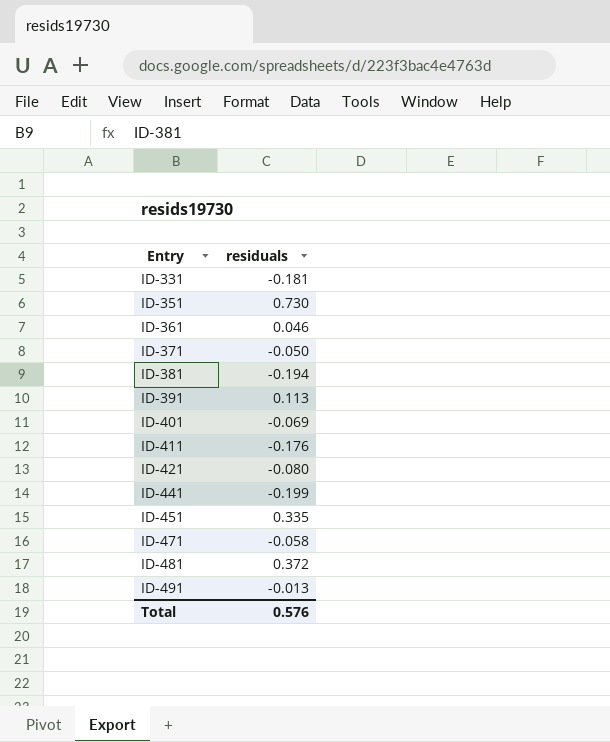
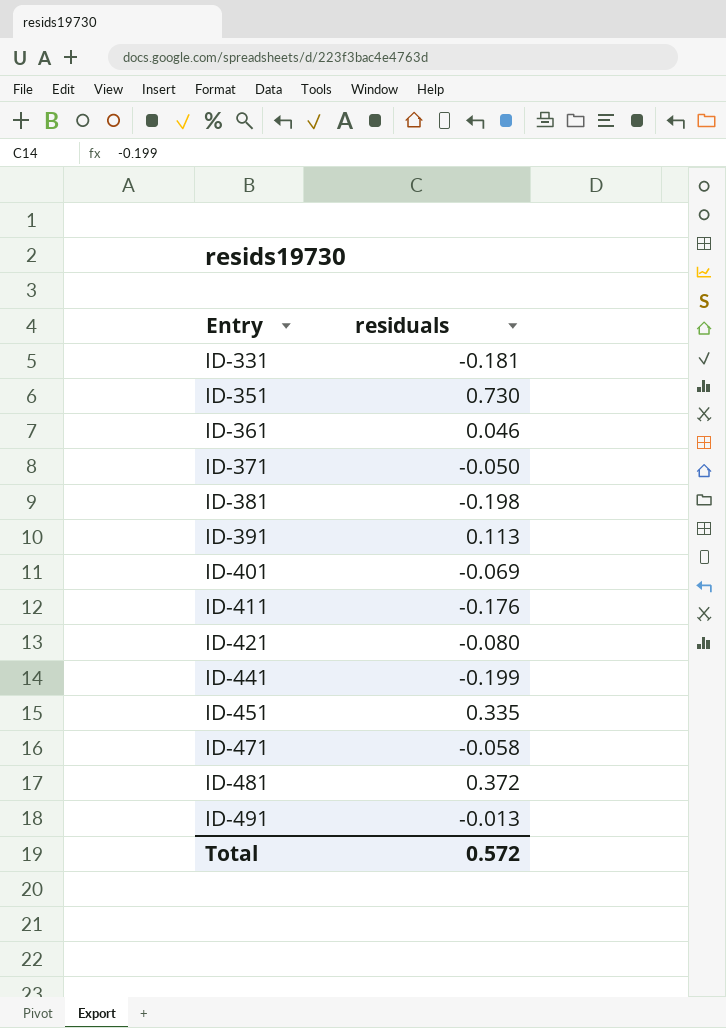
ID-381 | residuals: -0.194 -> -0.198
Total | residuals: 0.576 -> 0.572

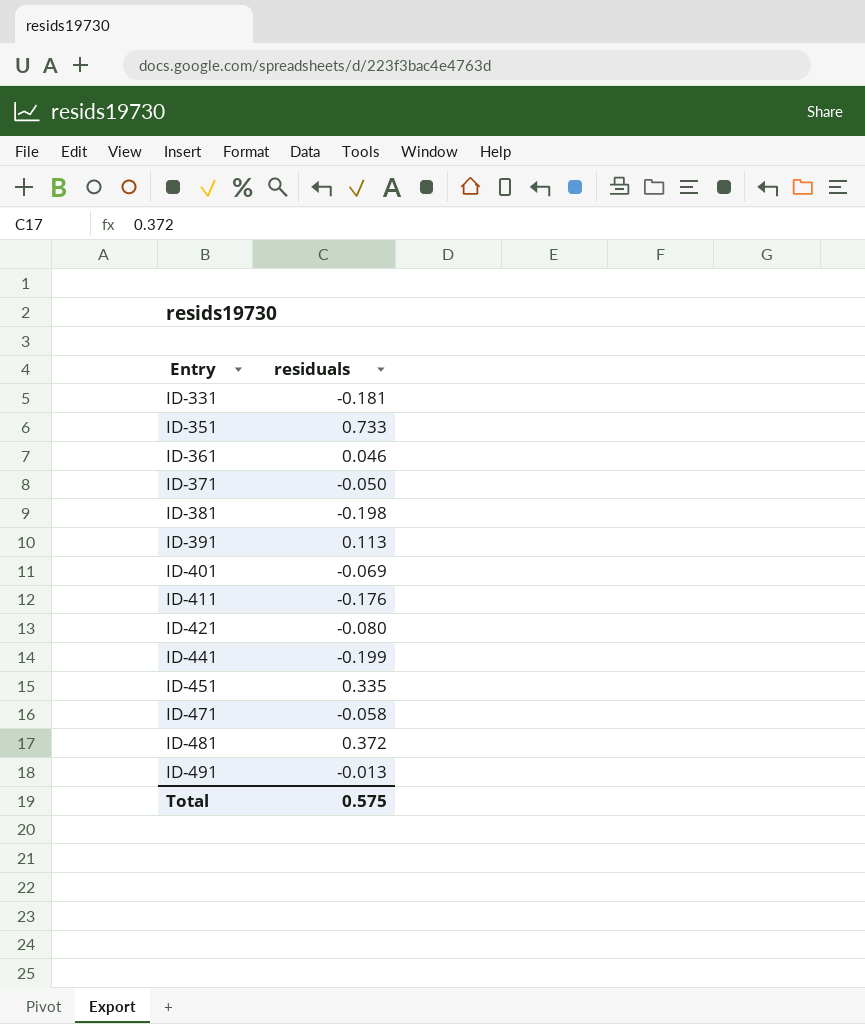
ID-351 | residuals: 0.730 -> 0.733
Total | residuals: 0.572 -> 0.575

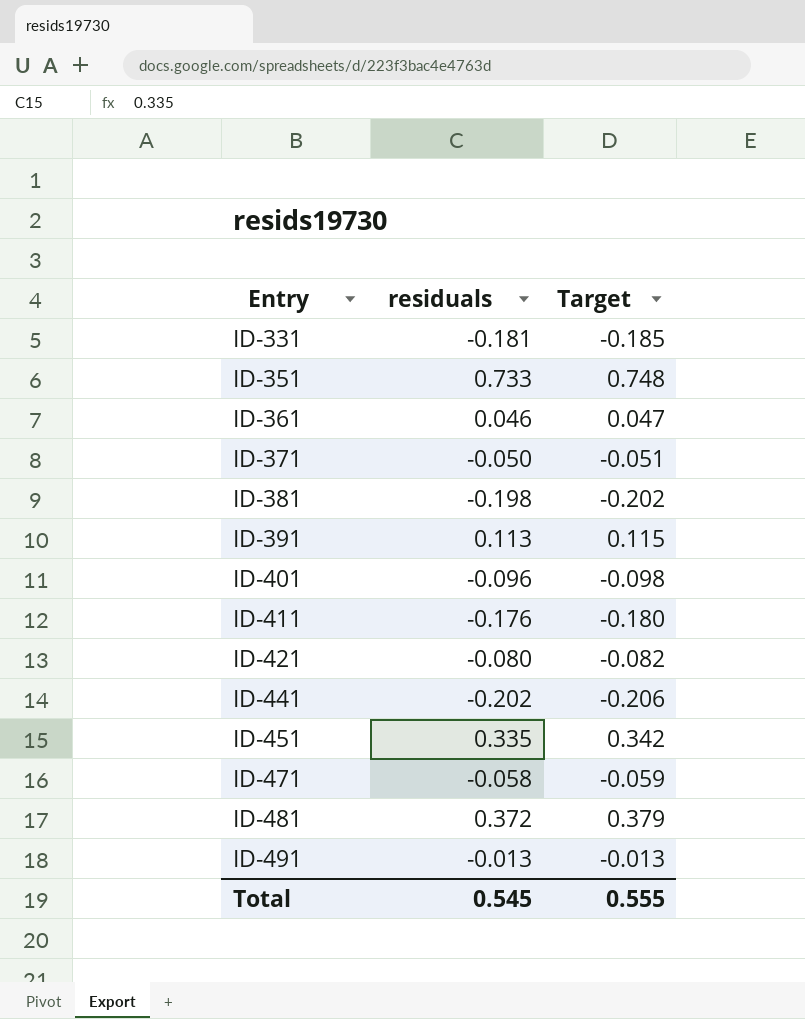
column Target | formula: none -> [residuals] * 1.02
ID-401 | residuals: -0.069 -> -0.096
ID-441 | residuals: -0.199 -> -0.202
Total | residuals: 0.575 -> 0.545

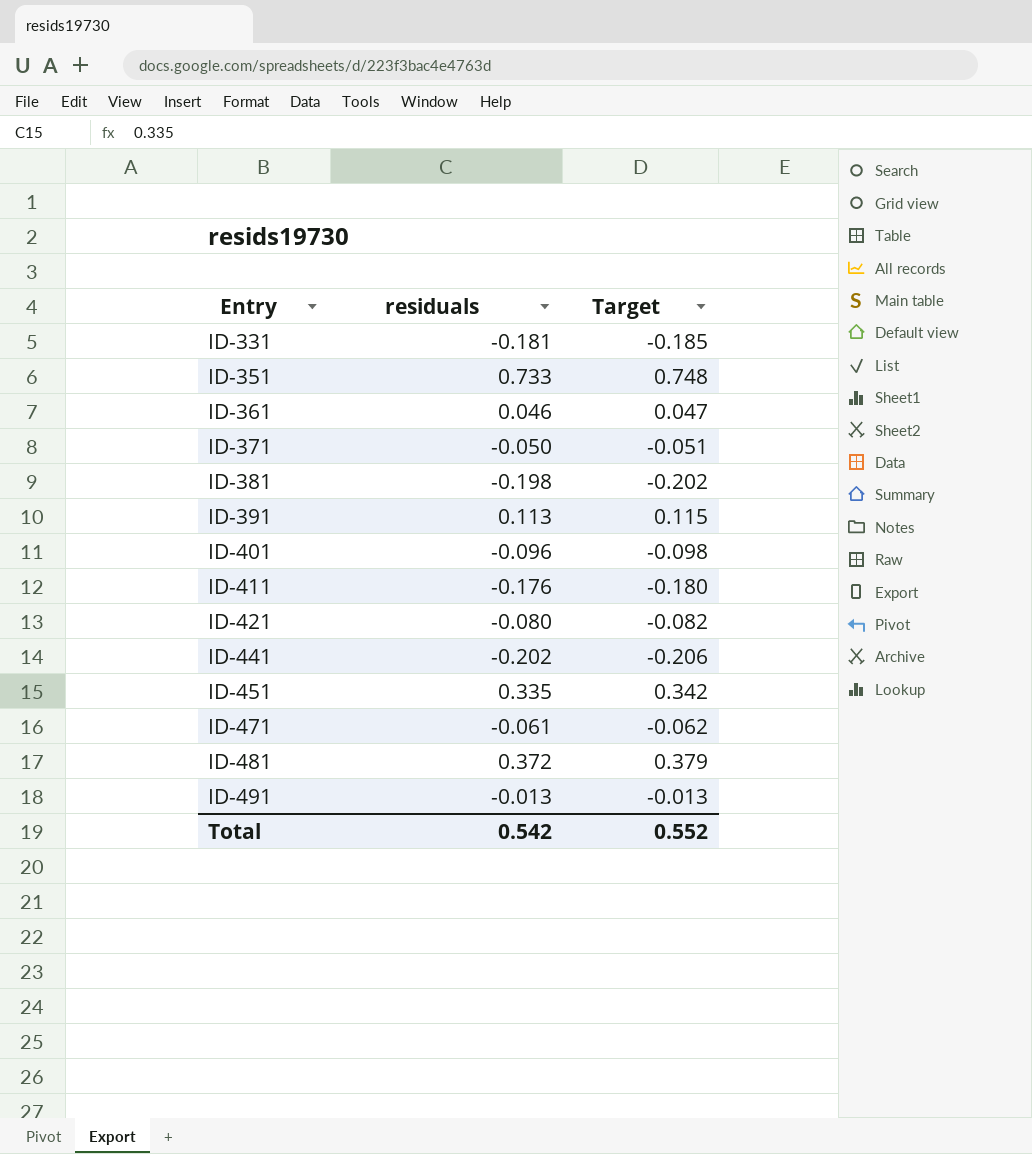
ID-471 | residuals: -0.058 -> -0.061
ID-471 | Target: -0.059 -> -0.062
Total | residuals: 0.545 -> 0.542
Total | Target: 0.555 -> 0.552

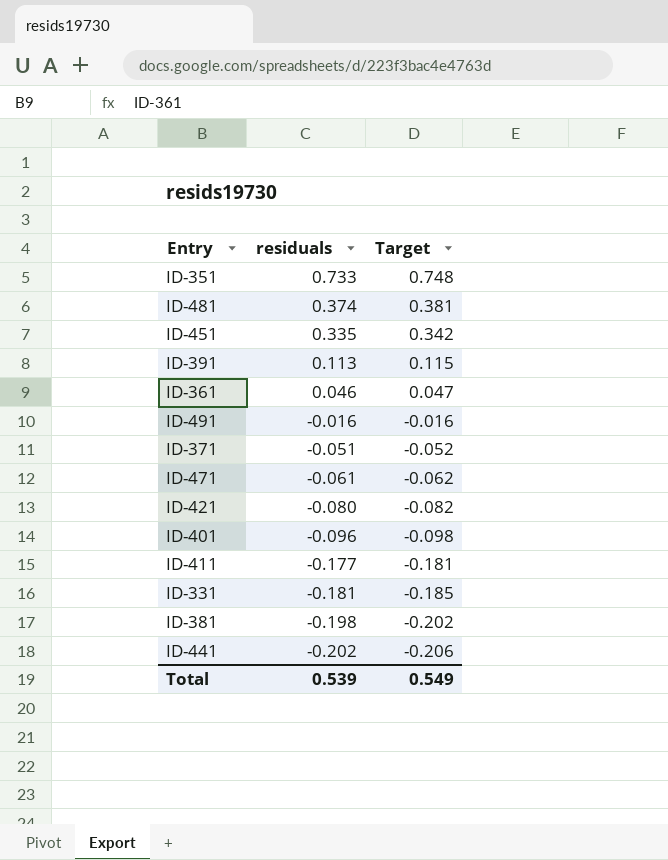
row order: Entry ascending -> residuals descending
ID-481 | residuals: 0.372 -> 0.374
ID-481 | Target: 0.379 -> 0.381
ID-491 | residuals: -0.013 -> -0.016
ID-491 | Target: -0.013 -> -0.016
ID-371 | residuals: -0.050 -> -0.051
ID-371 | Target: -0.051 -> -0.052
ID-411 | residuals: -0.176 -> -0.177
ID-411 | Target: -0.180 -> -0.181
Total | residuals: 0.542 -> 0.539
Total | Target: 0.552 -> 0.549

